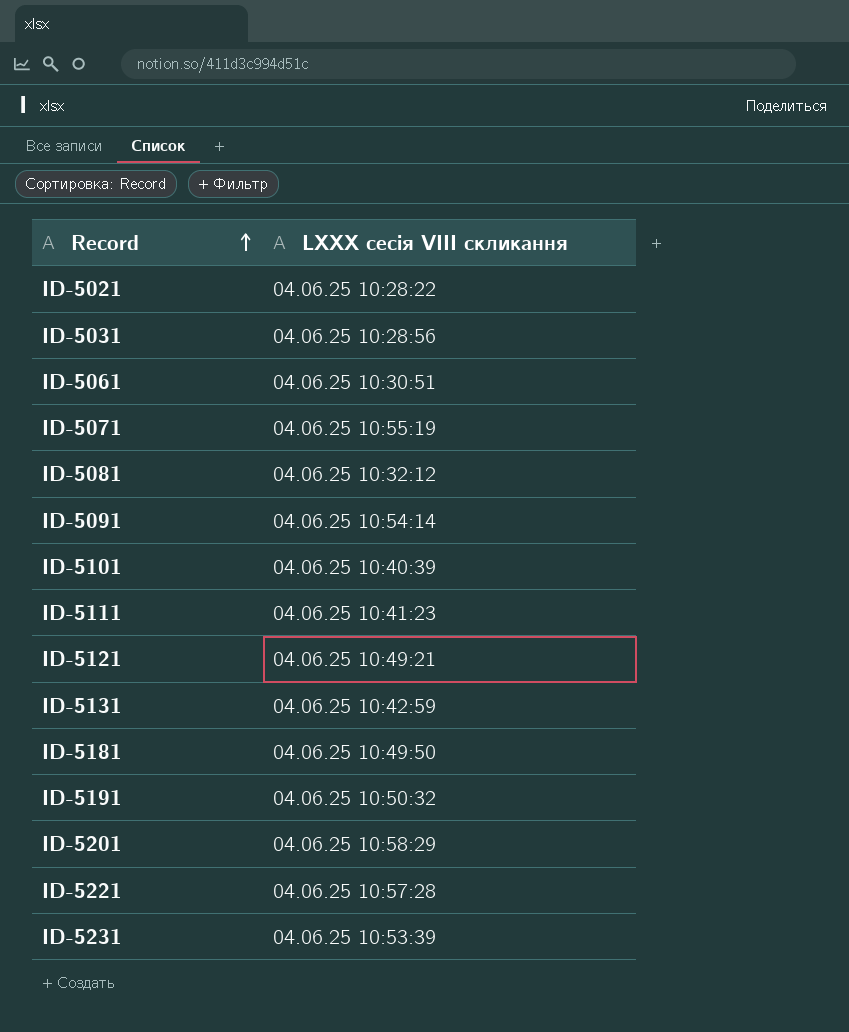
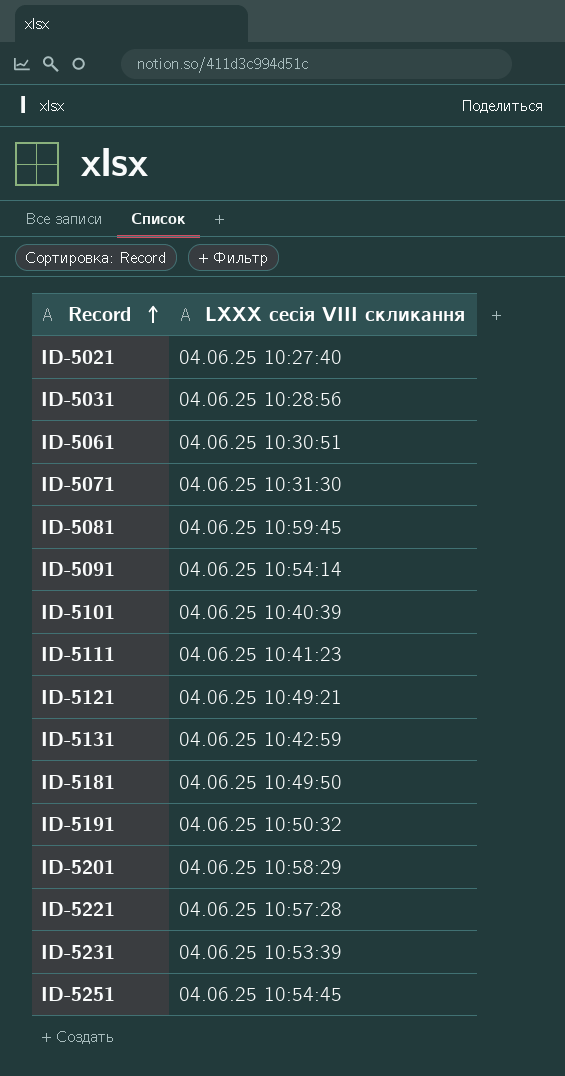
ID-5021 | LXXX сесія VIII скликання: 04.06.25 10:28:22 -> 04.06.25 10:27:40
ID-5071 | LXXX сесія VIII скликання: 04.06.25 10:55:19 -> 04.06.25 10:31:30
ID-5081 | LXXX сесія VIII скликання: 04.06.25 10:32:12 -> 04.06.25 10:59:45
row ID-5251: none -> 04.06.25 10:54:45

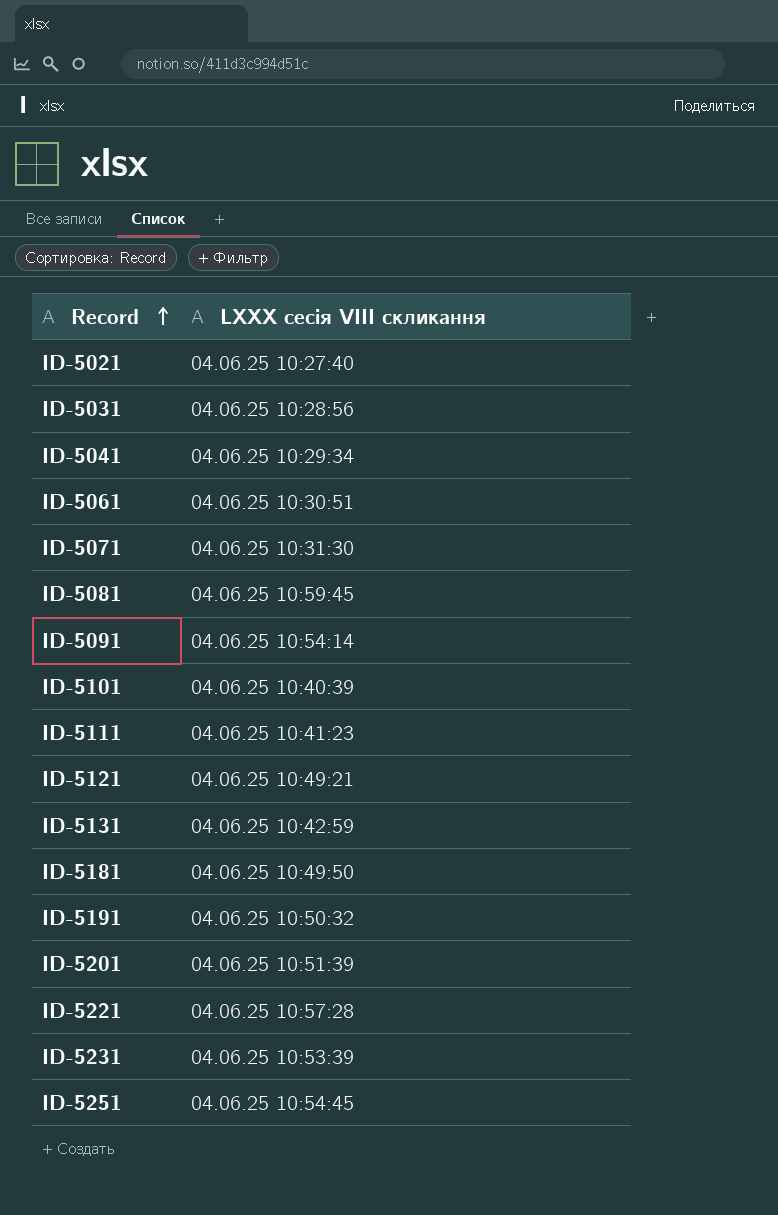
row ID-5041: none -> 04.06.25 10:29:34
ID-5201 | LXXX сесія VIII скликання: 04.06.25 10:58:29 -> 04.06.25 10:51:39

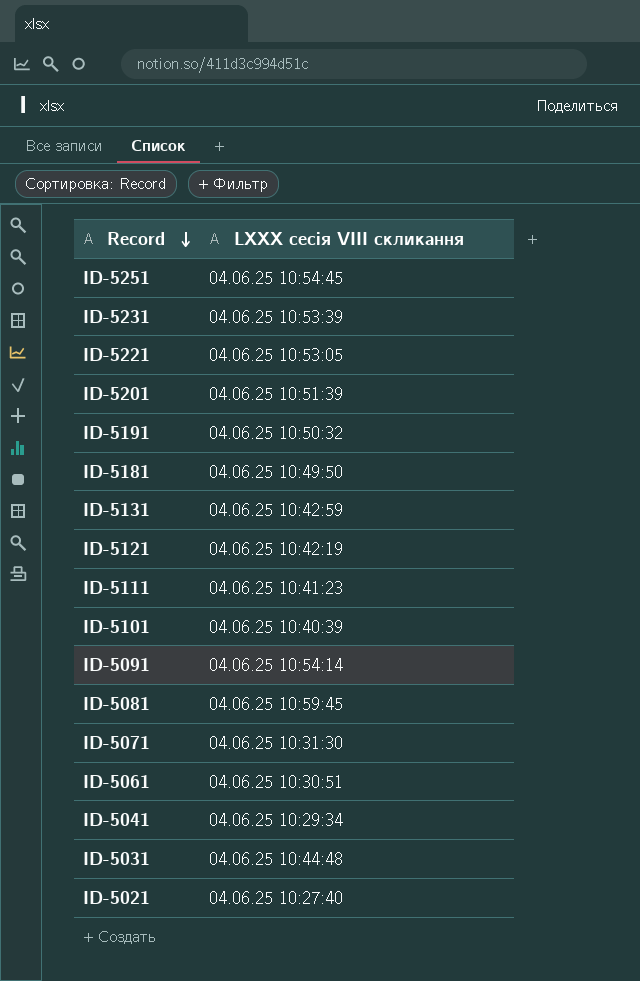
row order: Record ascending -> Record descending
ID-5221 | LXXX сесія VIII скликання: 04.06.25 10:57:28 -> 04.06.25 10:53:05
ID-5121 | LXXX сесія VIII скликання: 04.06.25 10:49:21 -> 04.06.25 10:42:19
ID-5031 | LXXX сесія VIII скликання: 04.06.25 10:28:56 -> 04.06.25 10:44:48

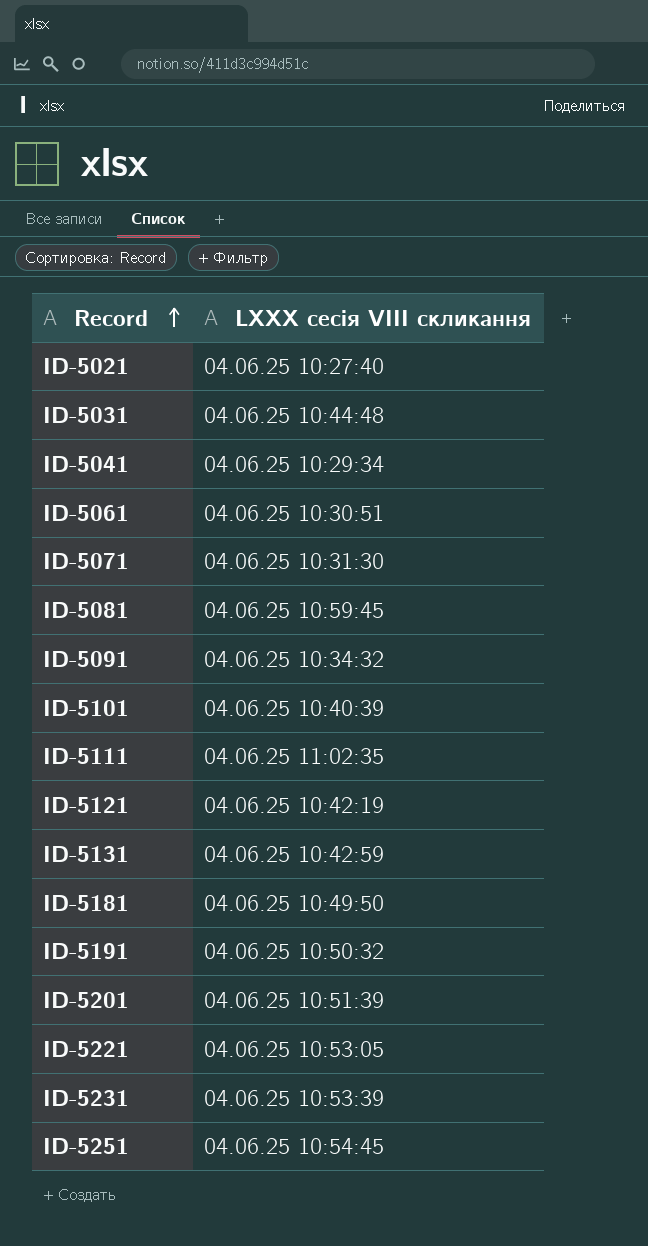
row order: Record descending -> Record ascending
ID-5091 | LXXX сесія VIII скликання: 04.06.25 10:54:14 -> 04.06.25 10:34:32
ID-5111 | LXXX сесія VIII скликання: 04.06.25 10:41:23 -> 04.06.25 11:02:35

